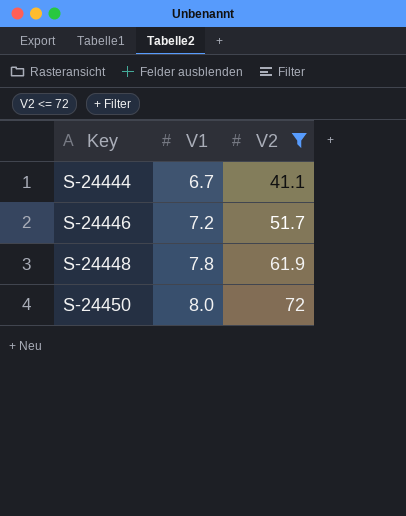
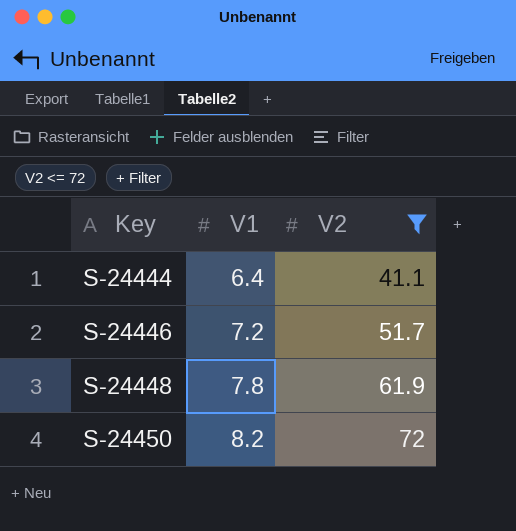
S-24444 | V1: 6.7 -> 6.4
S-24450 | V1: 8.0 -> 8.2

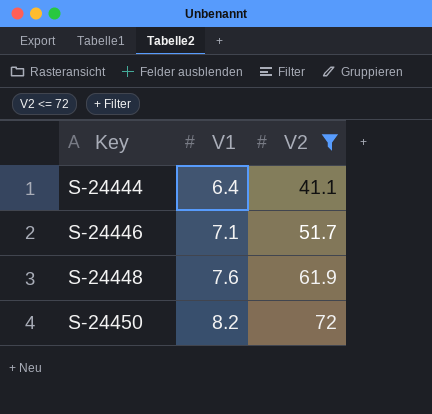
S-24446 | V1: 7.2 -> 7.1
S-24448 | V1: 7.8 -> 7.6

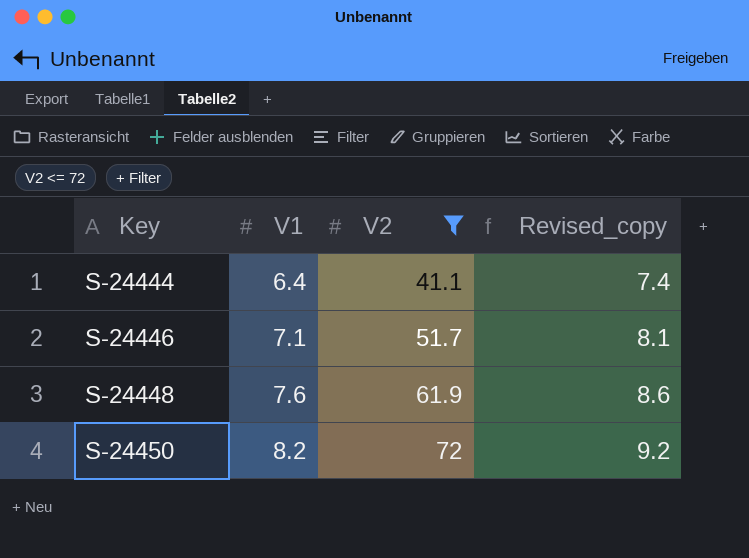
column Revised_copy | formula: none -> [V1] + 1

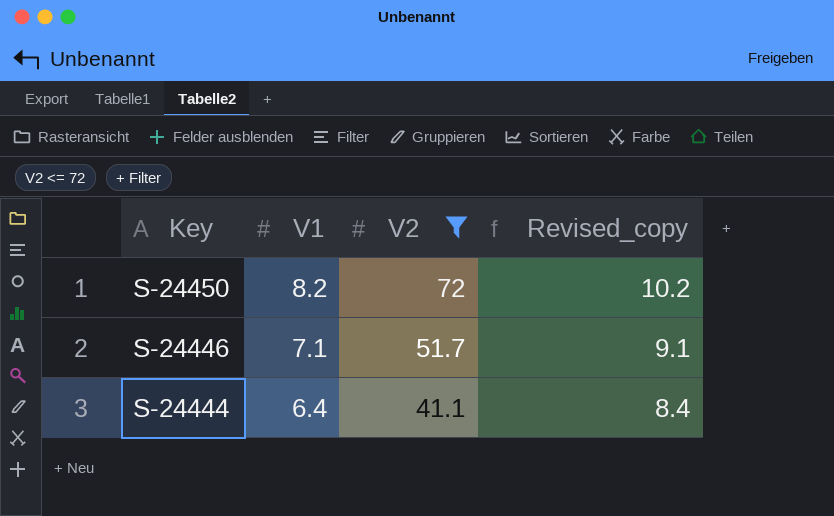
row order: Key ascending -> Key descending
column Revised_copy | formula: [V1] + 1 -> [V1] + 2
row S-24448: 7.6 | 61.9 | 8.6 -> none

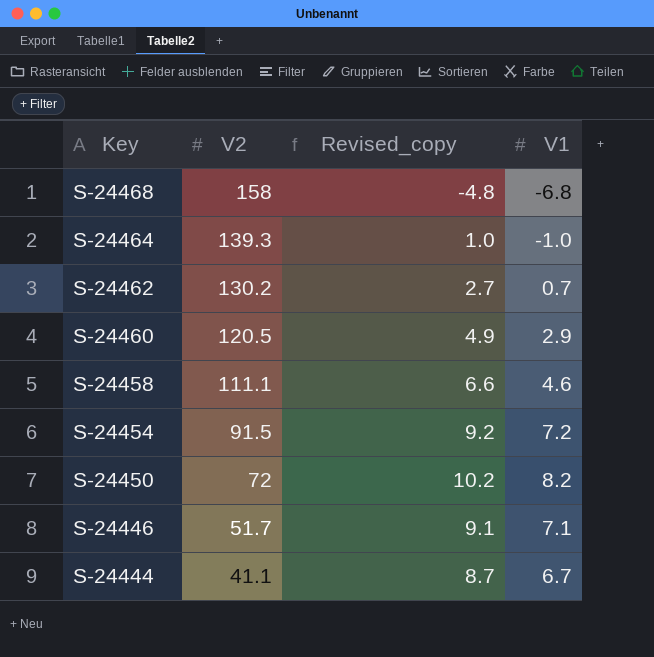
filter: V2 <= 72 -> none
column V1 | position: 2 -> 4
S-24444 | Revised_copy: 8.4 -> 8.7
S-24444 | V1: 6.4 -> 6.7

